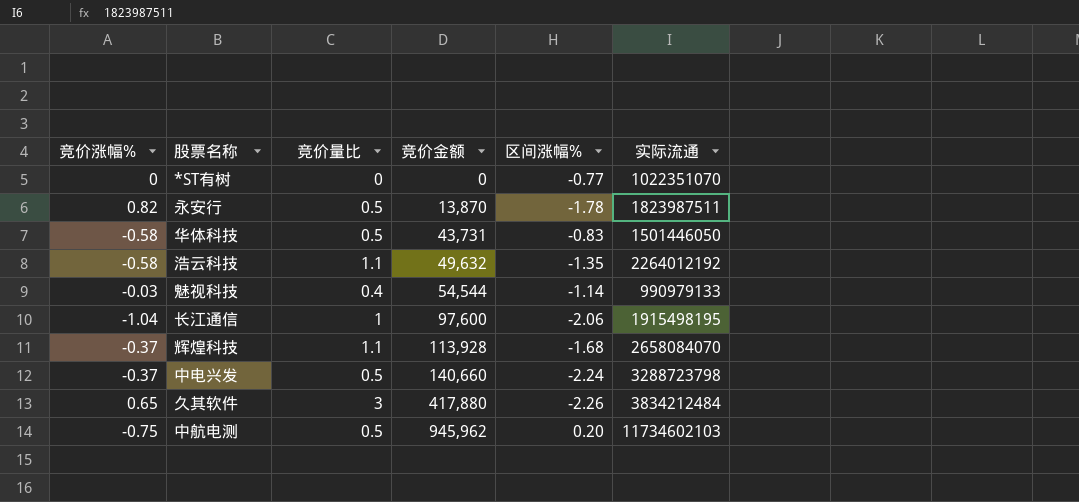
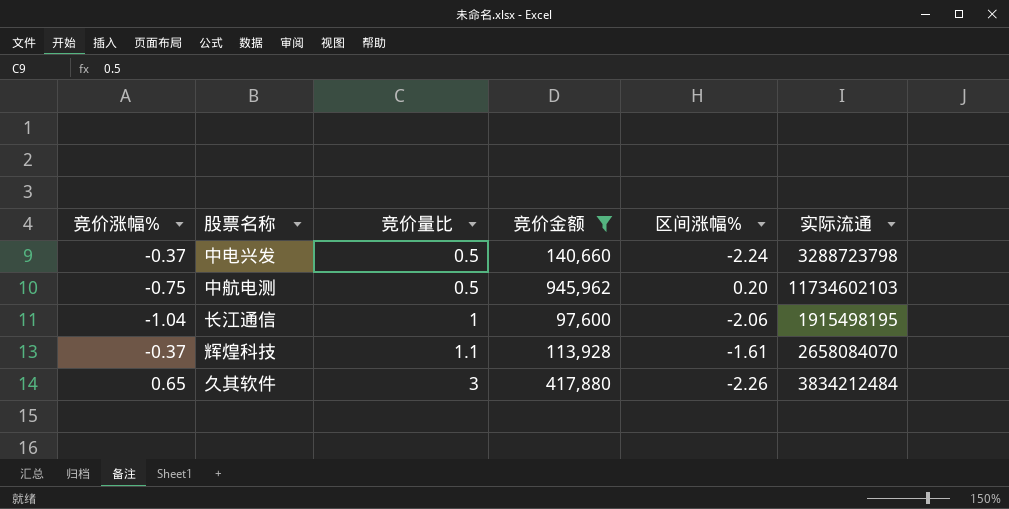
filter: none -> 竞价金额 >= 97,600
row order: 竞价金额 ascending -> 竞价量比 ascending
辉煌科技 | 区间涨幅%: -1.68 -> -1.61

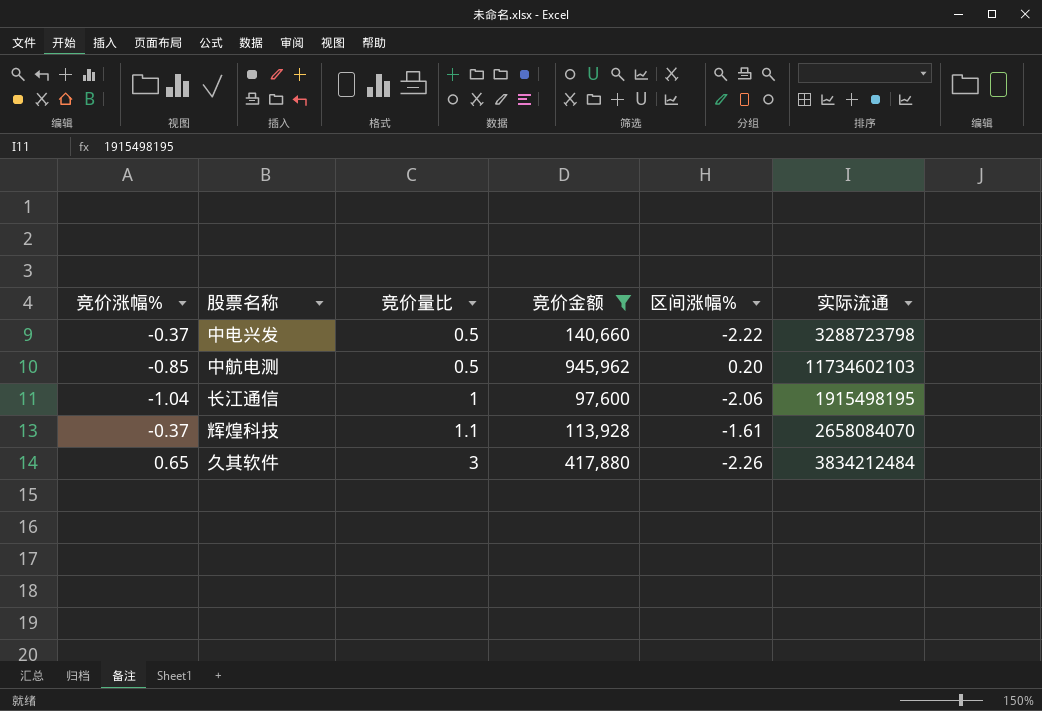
中电兴发 | 区间涨幅%: -2.24 -> -2.22
中航电测 | 竞价涨幅%: -0.75 -> -0.85

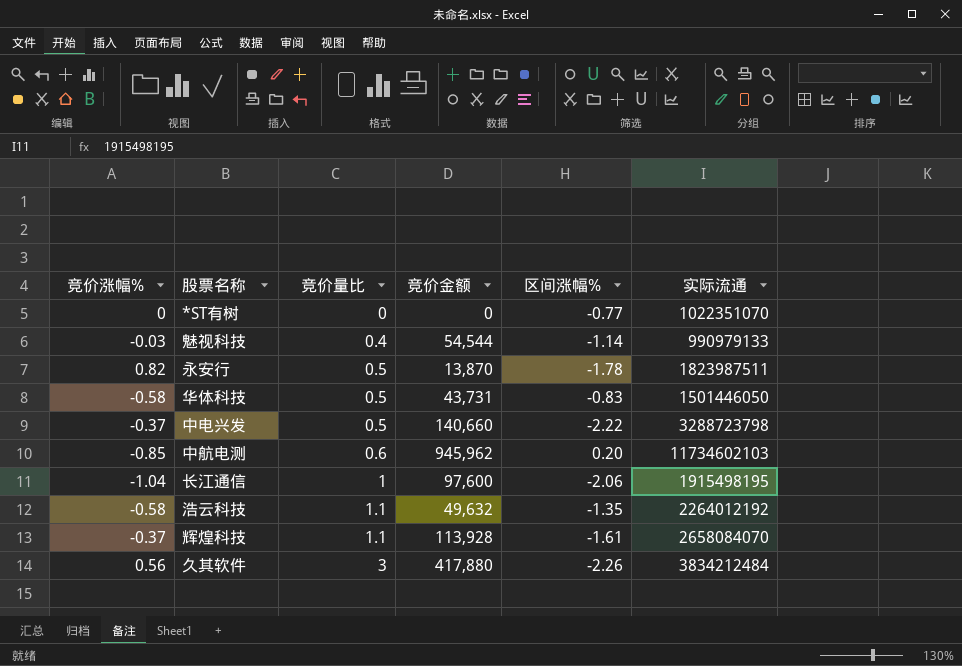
filter: 竞价金额 >= 97,600 -> none
中航电测 | 竞价量比: 0.5 -> 0.6
久其软件 | 竞价涨幅%: 0.65 -> 0.56

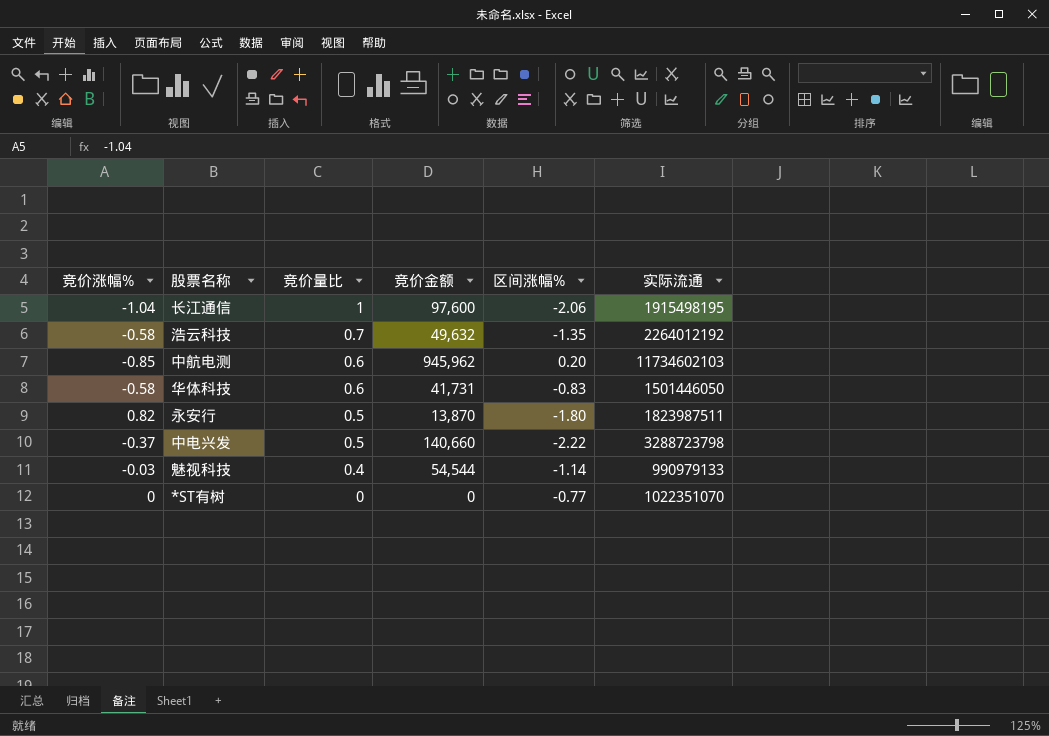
row order: 竞价量比 ascending -> 竞价量比 descending
row 辉煌科技: -0.37 | 1.1 | 113,928 | -1.61 | 2658084070 -> none
row 久其软件: 0.56 | 3 | 417,880 | -2.26 | 3834212484 -> none
浩云科技 | 竞价量比: 1.1 -> 0.7
华体科技 | 竞价量比: 0.5 -> 0.6
华体科技 | 竞价金额: 43,731 -> 41,731
永安行 | 区间涨幅%: -1.78 -> -1.80

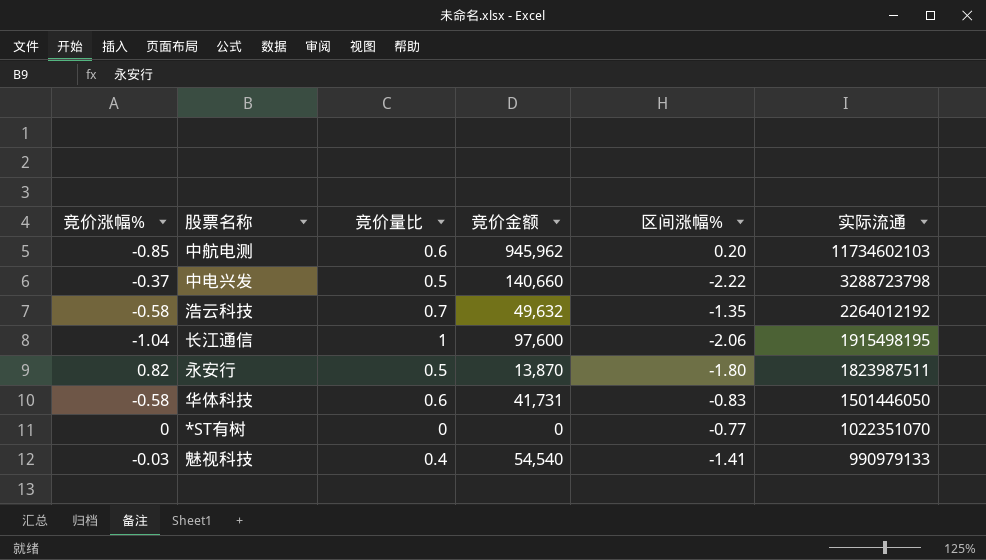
row order: 竞价量比 descending -> 实际流通 descending
魅视科技 | 竞价金额: 54,544 -> 54,540
魅视科技 | 区间涨幅%: -1.14 -> -1.41

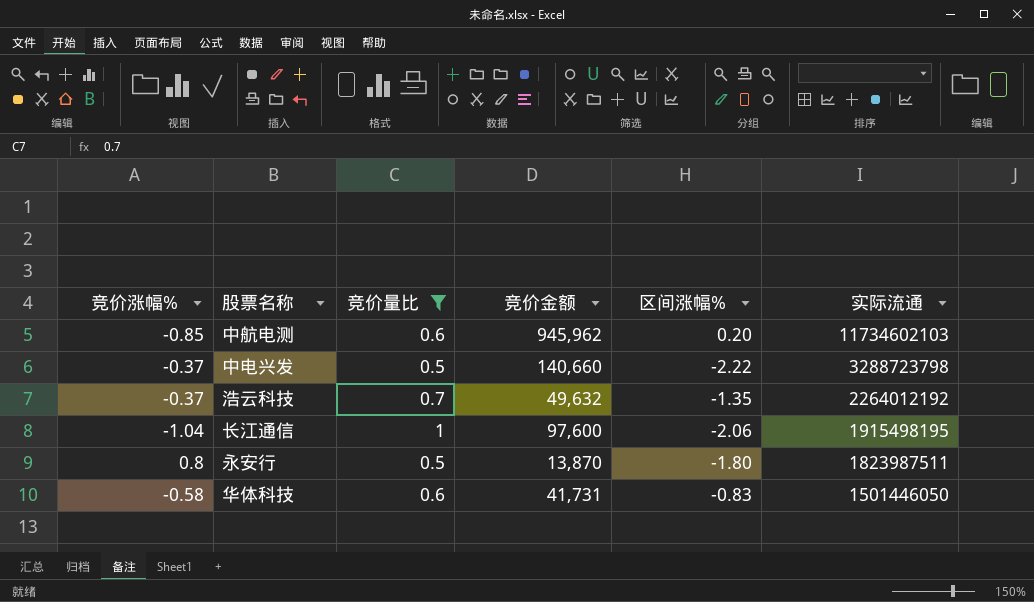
filter: none -> 竞价量比 >= 0.5
浩云科技 | 竞价涨幅%: -0.58 -> -0.37
永安行 | 竞价涨幅%: 0.82 -> 0.8

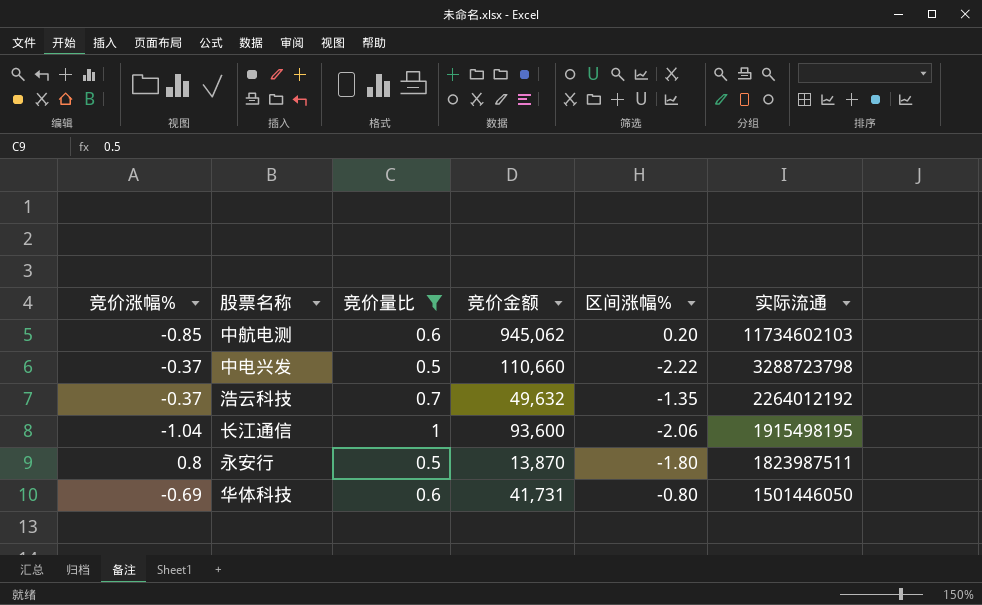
中航电测 | 竞价金额: 945,962 -> 945,062
中电兴发 | 竞价金额: 140,660 -> 110,660
长江通信 | 竞价金额: 97,600 -> 93,600
华体科技 | 竞价涨幅%: -0.58 -> -0.69
华体科技 | 区间涨幅%: -0.83 -> -0.80

